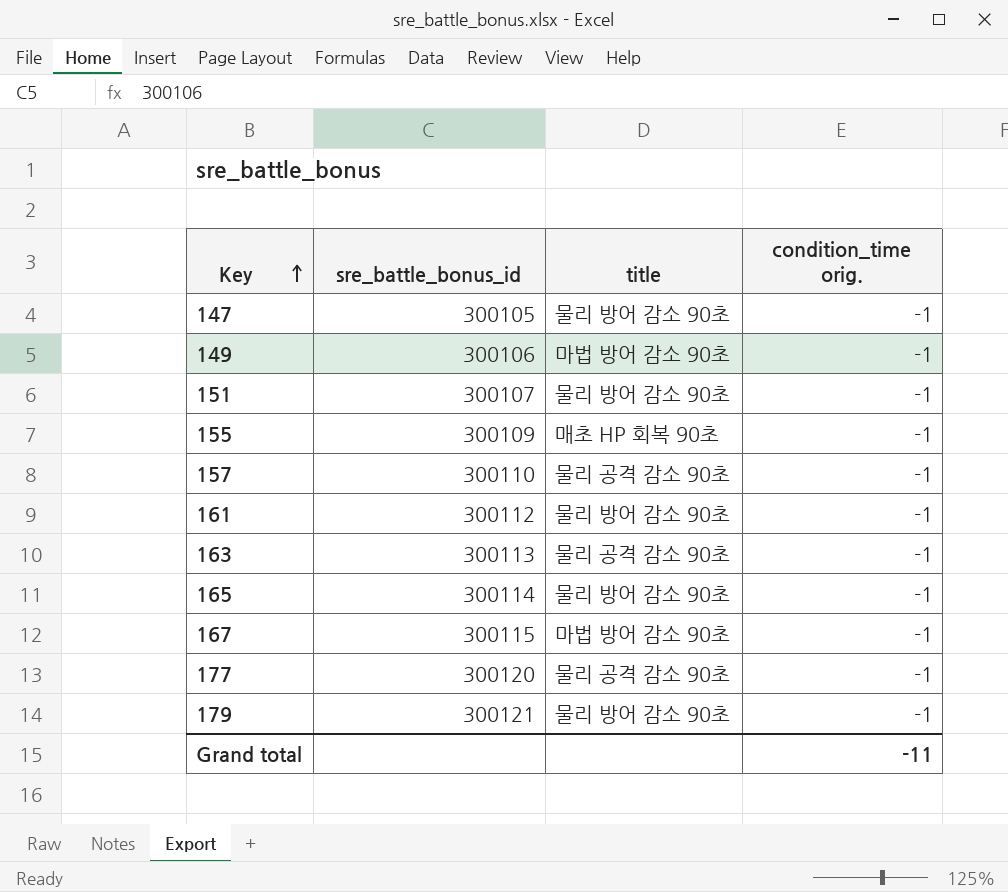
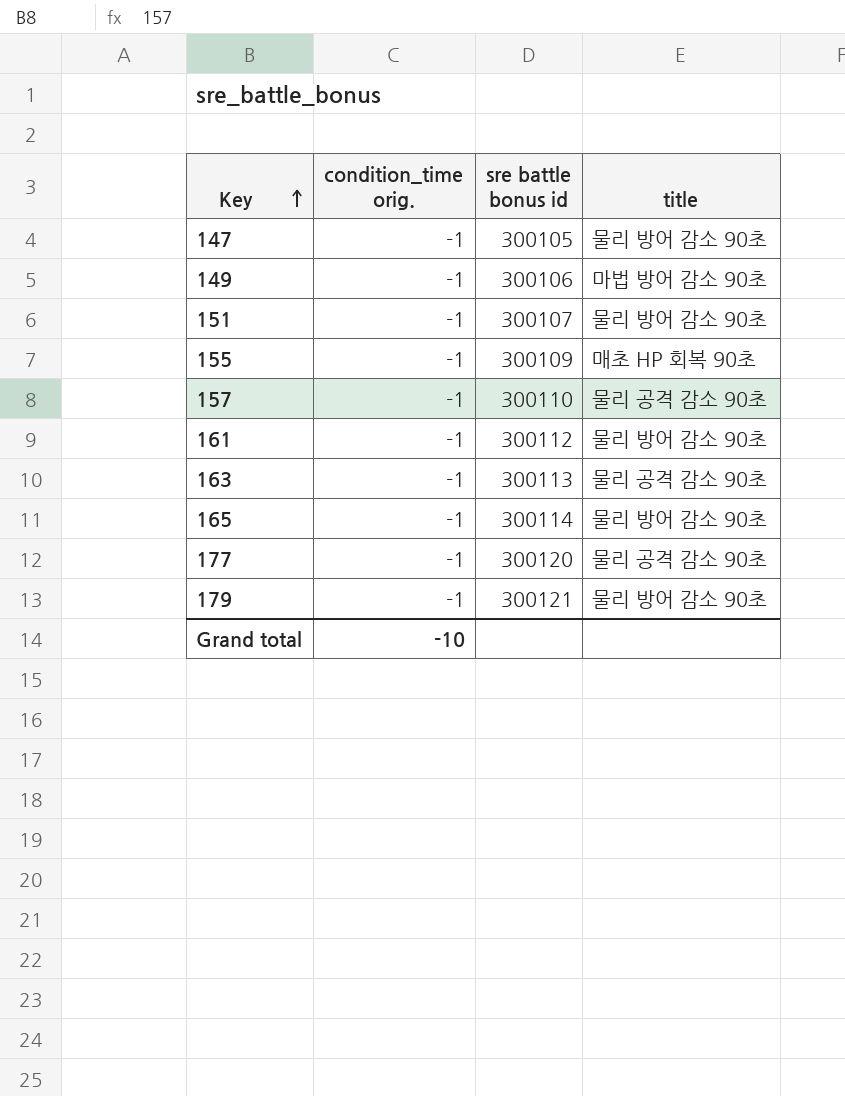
column condition_time orig. | position: 4 -> 2
column name: sre_battle_bonus_id -> sre battle bonus id
row 167: 300115 | 마법 방어 감소 90초 | -1 -> none
Grand total | condition_time orig.: -11 -> -10

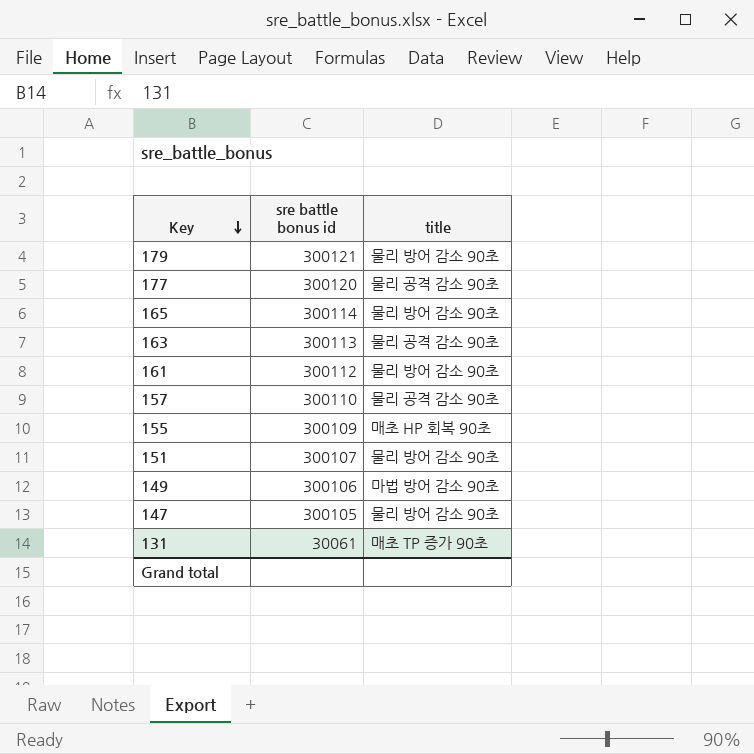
row order: Key ascending -> Key descending
column condition_time orig. | position: 2 -> none
row 131: none -> 30061 | 매초 TP 증가 90초

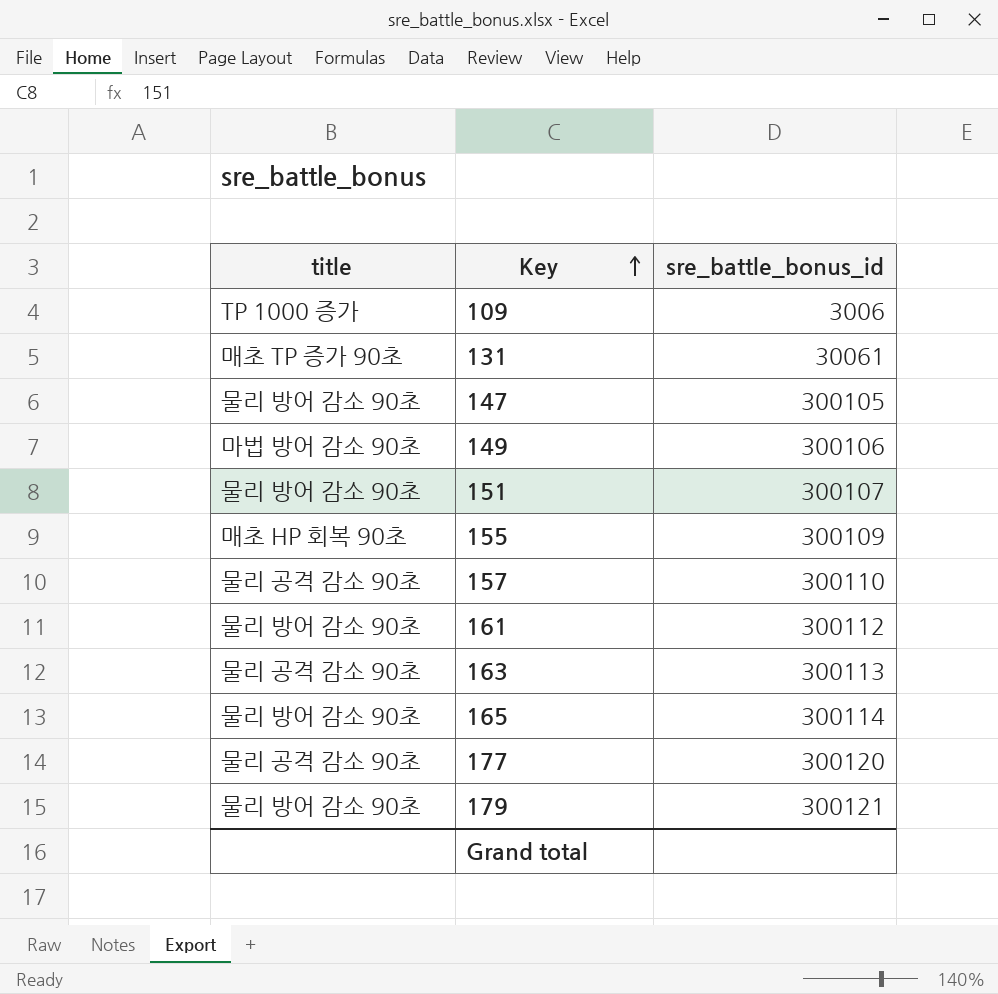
row order: Key descending -> Key ascending
column title | position: 3 -> 1
column name: sre battle bonus id -> sre_battle_bonus_id
row 109: none -> TP 1000 증가 | 3006

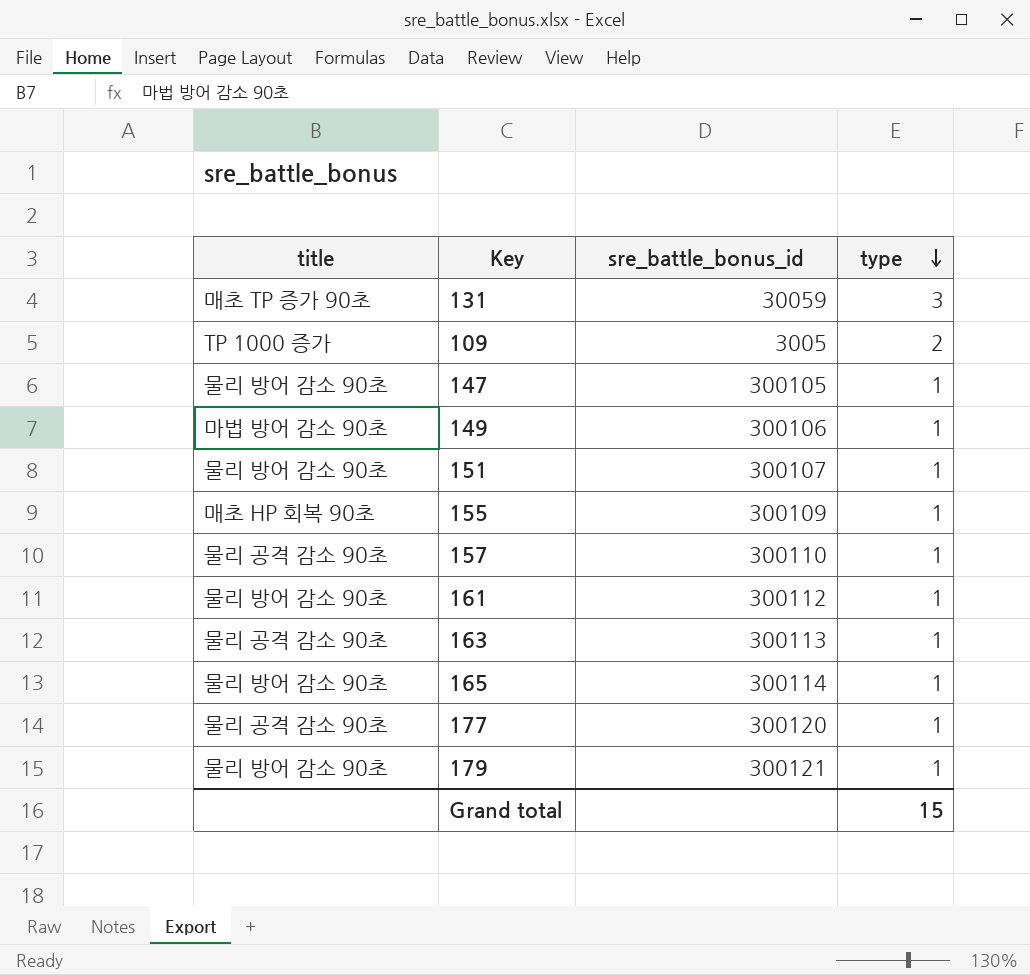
row order: Key ascending -> type descending
column type | position: none -> 4
131 | sre_battle_bonus_id: 30061 -> 30059
109 | sre_battle_bonus_id: 3006 -> 3005

